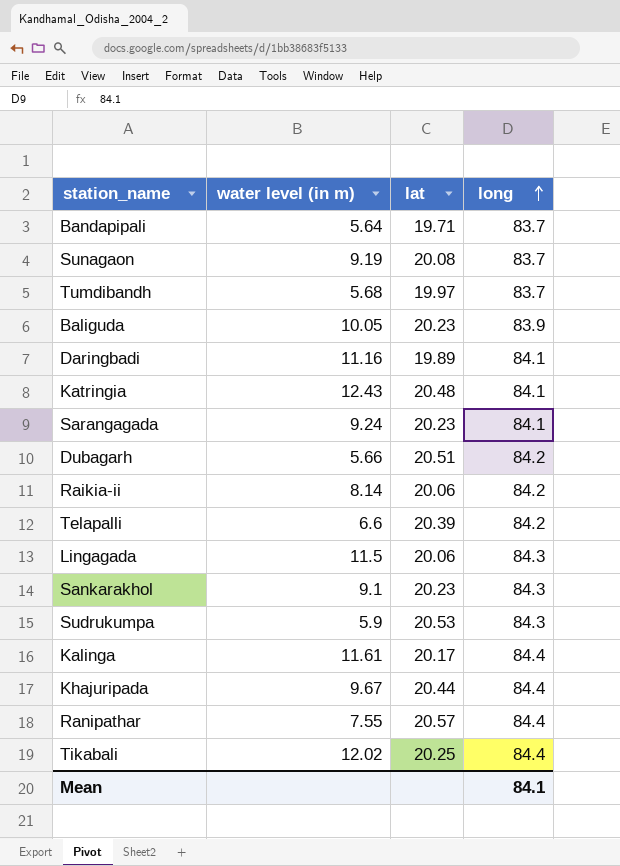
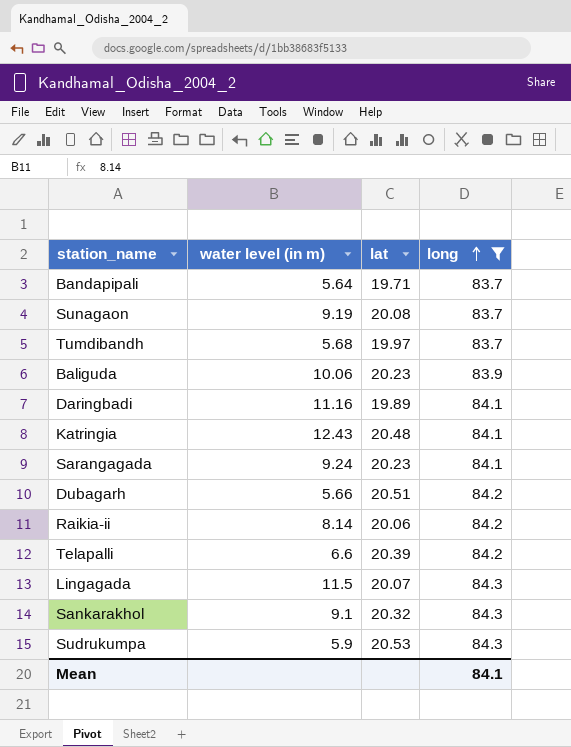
filter: none -> long != 84.4
Baliguda | water level (in m): 10.05 -> 10.06
Lingagada | lat: 20.06 -> 20.07
Sankarakhol | lat: 20.23 -> 20.32

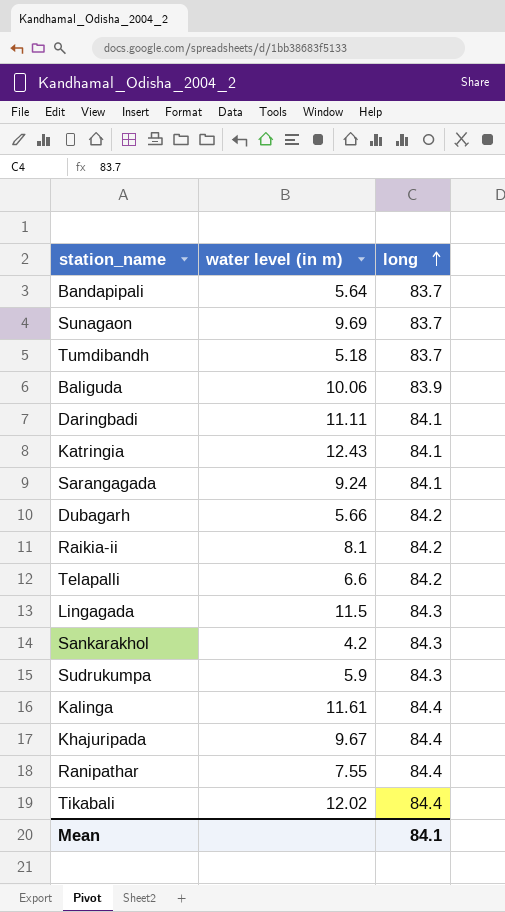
filter: long != 84.4 -> none
column lat | position: 3 -> none
Sunagaon | water level (in m): 9.19 -> 9.69
Tumdibandh | water level (in m): 5.68 -> 5.18
Daringbadi | water level (in m): 11.16 -> 11.11
Raikia-ii | water level (in m): 8.14 -> 8.1
Sankarakhol | water level (in m): 9.1 -> 4.2

